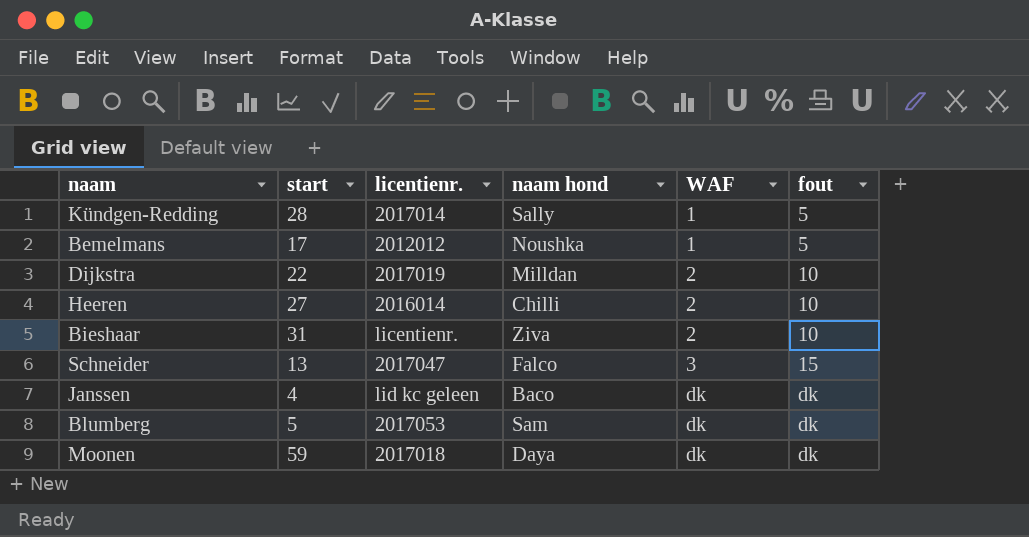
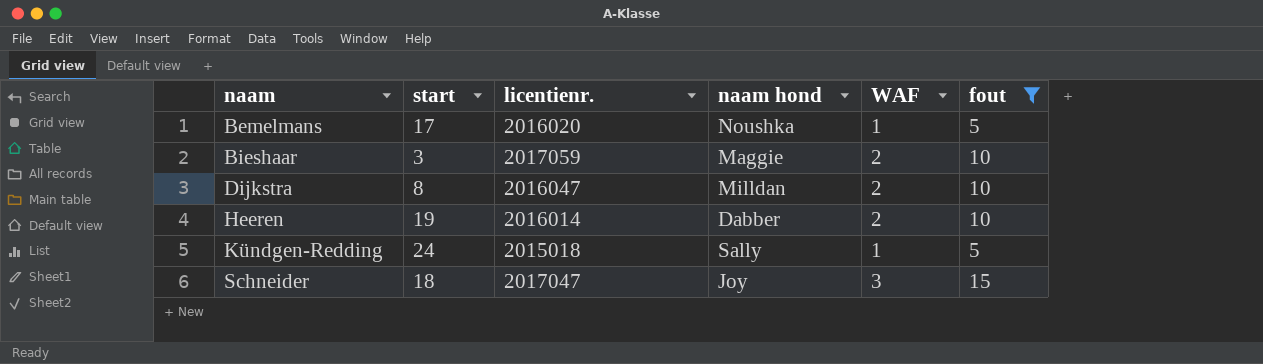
filter: none -> fout != dk
row order: WAF ascending -> naam ascending
Bemelmans | licentienr.: 2012012 -> 2016020
Bieshaar | start: 31 -> 3
Bieshaar | licentienr.: licentienr. -> 2017059
Bieshaar | naam hond: Ziva -> Maggie
Dijkstra | start: 22 -> 8
Dijkstra | licentienr.: 2017019 -> 2016047
Heeren | start: 27 -> 19
Heeren | naam hond: Chilli -> Dabber
Kündgen-Redding | start: 28 -> 24
Kündgen-Redding | licentienr.: 2017014 -> 2015018
Schneider | start: 13 -> 18
Schneider | naam hond: Falco -> Joy

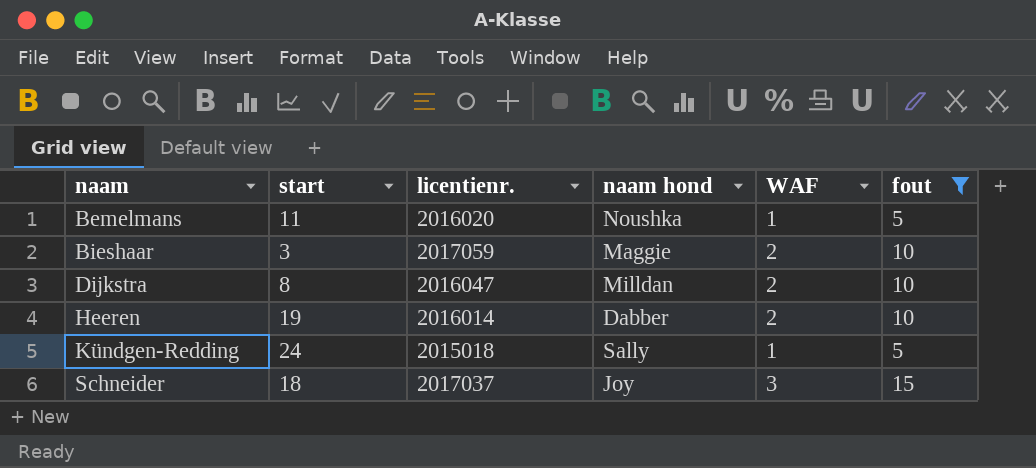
Bemelmans | start: 17 -> 11
Schneider | licentienr.: 2017047 -> 2017037

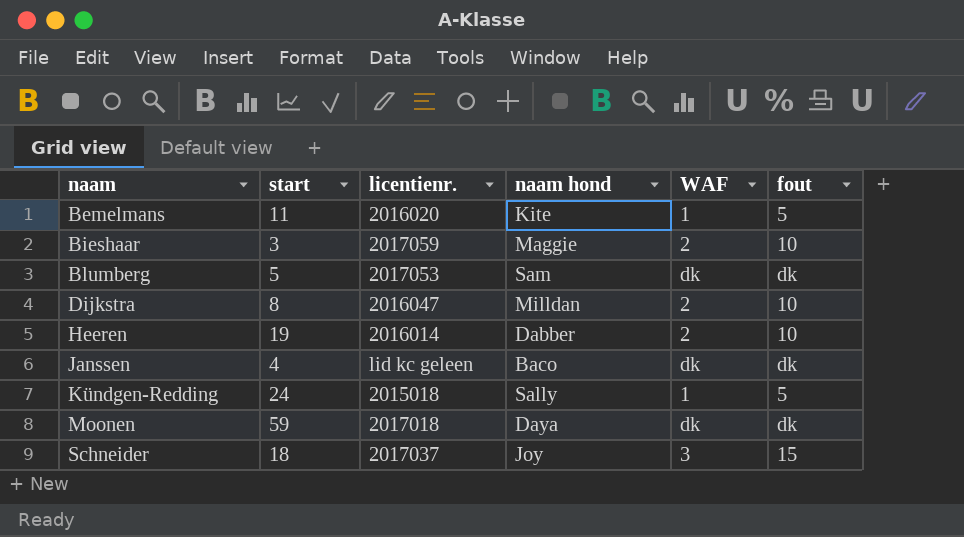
filter: fout != dk -> none
Bemelmans | naam hond: Noushka -> Kite

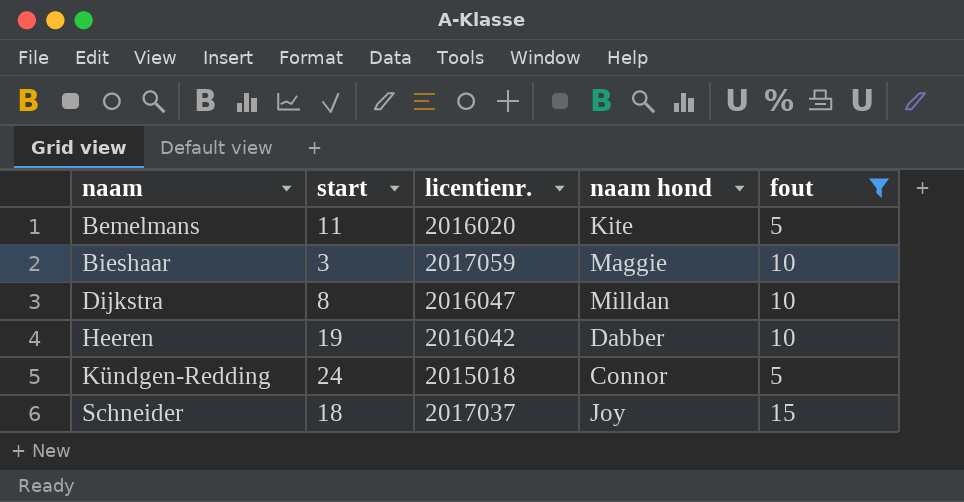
filter: none -> fout != dk
column WAF | position: 5 -> none
Heeren | licentienr.: 2016014 -> 2016042
Kündgen-Redding | naam hond: Sally -> Connor

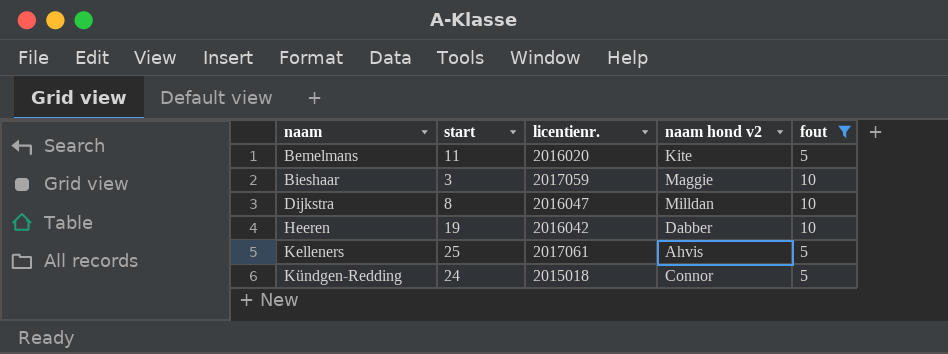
column name: naam hond -> naam hond v2
row Schneider: 18 | 2017037 | Joy | 15 -> none
row Kelleners: none -> 25 | 2017061 | Ahvis | 5

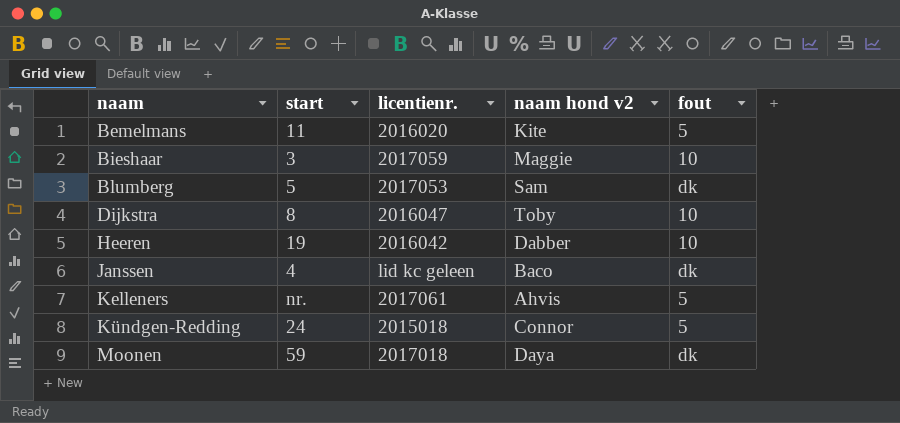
filter: fout != dk -> none
Dijkstra | naam hond v2: Milldan -> Toby
Kelleners | start: 25 -> nr.

